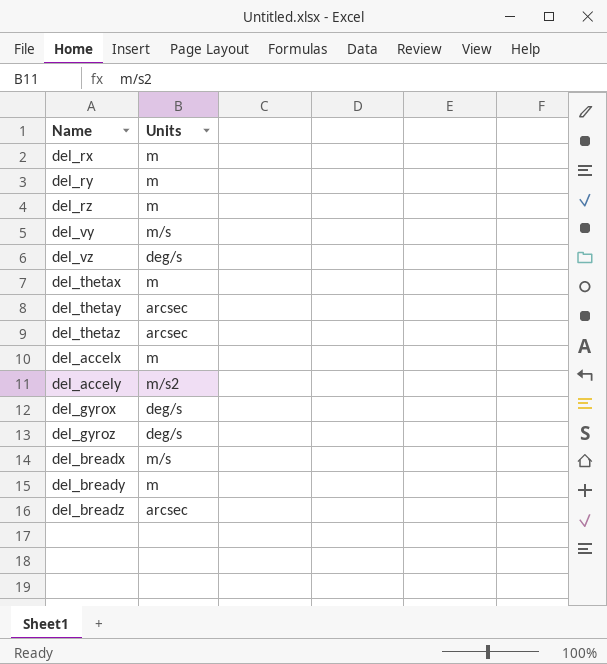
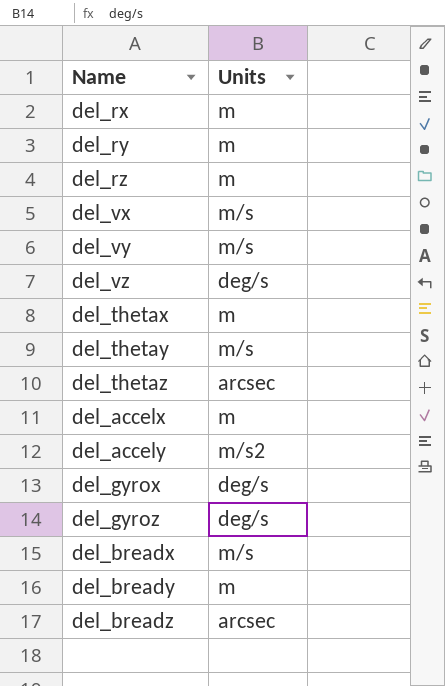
row del_vx: none -> m/s
del_thetay | Units: arcsec -> m/s

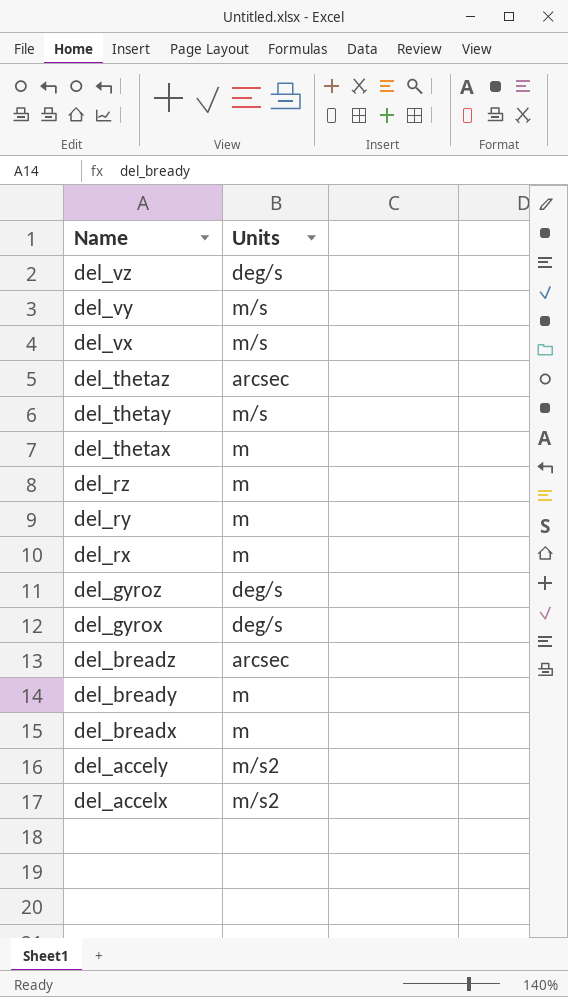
row order: none -> Name descending
del_breadx | Units: m/s -> m
del_accelx | Units: m -> m/s2

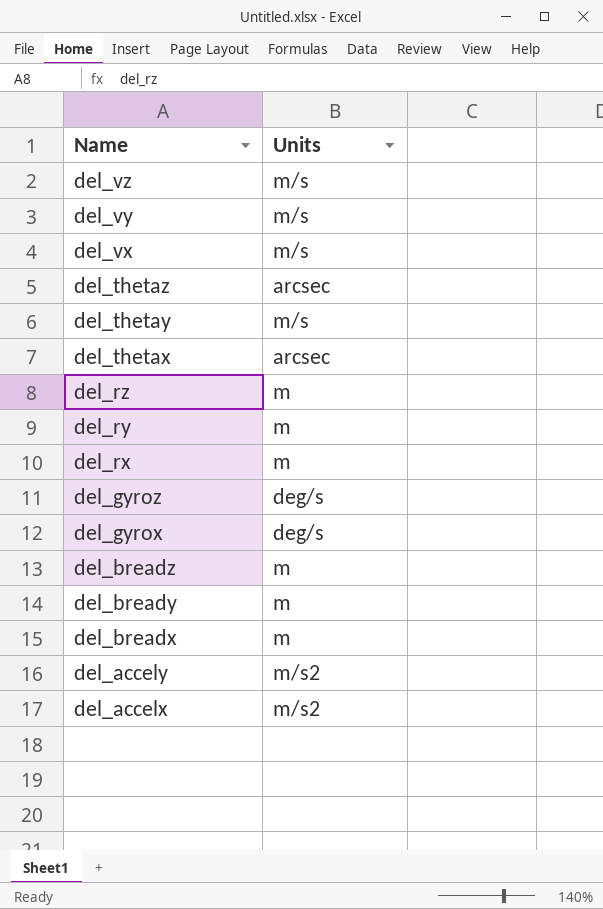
del_vz | Units: deg/s -> m/s
del_thetax | Units: m -> arcsec
del_breadz | Units: arcsec -> m

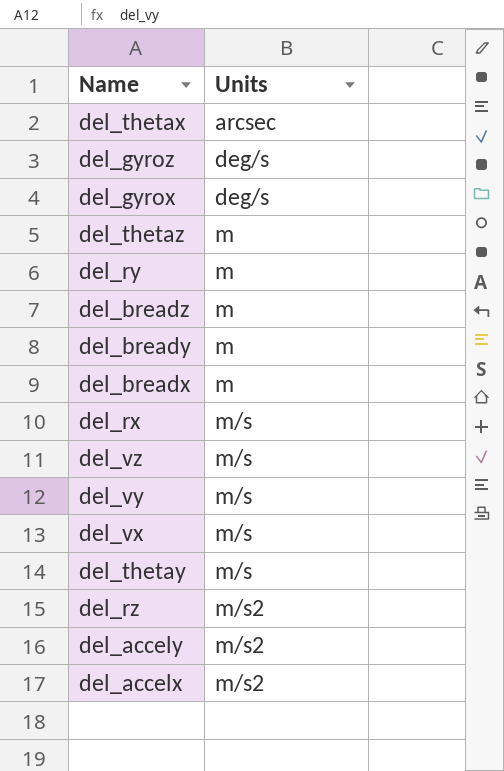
row order: Name descending -> Units ascending
del_thetaz | Units: arcsec -> m
del_rx | Units: m -> m/s
del_rz | Units: m -> m/s2

